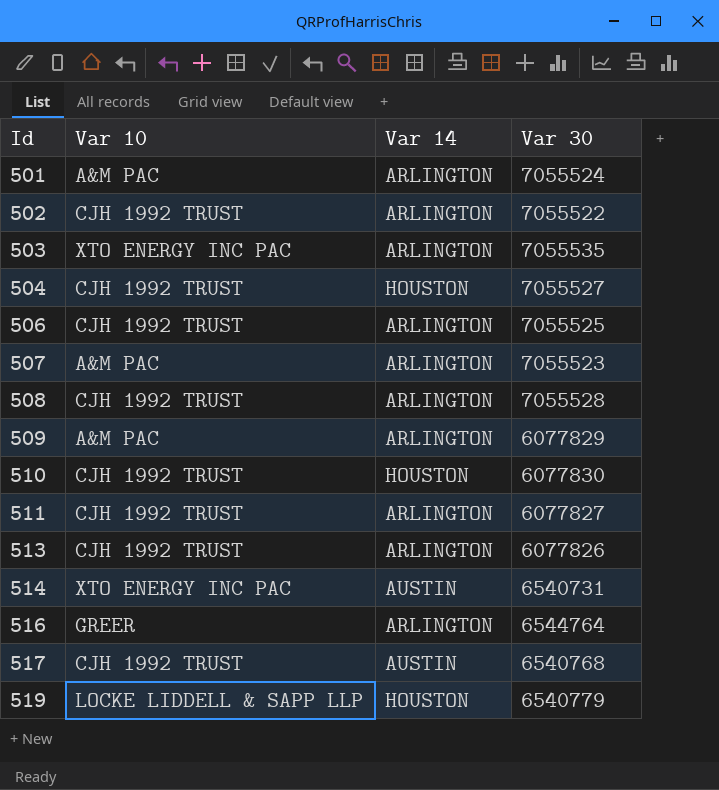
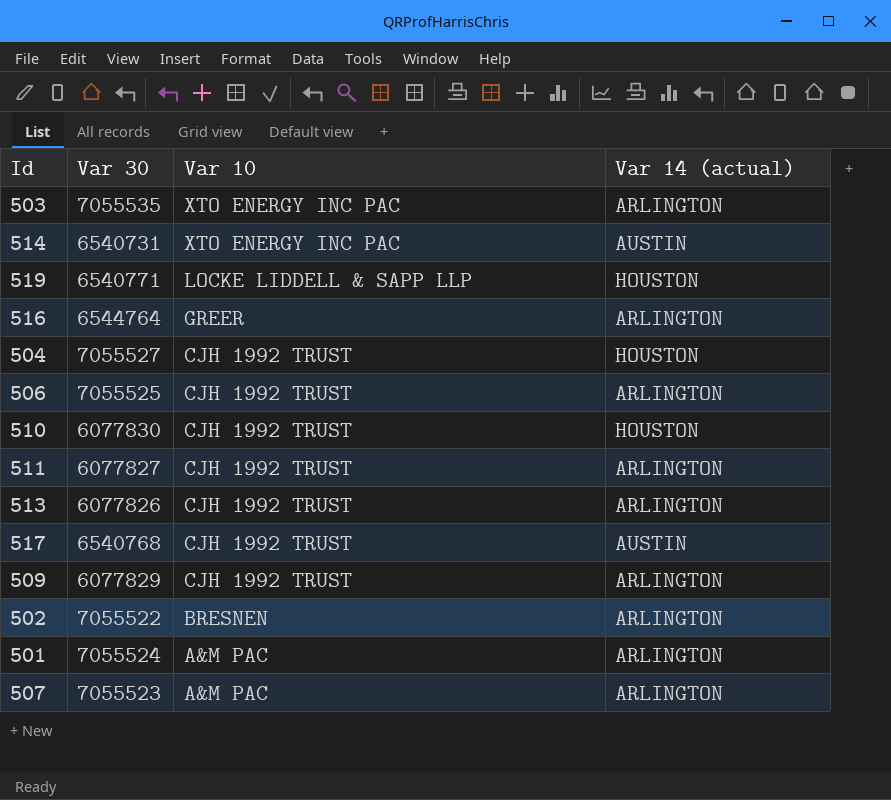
row order: Id ascending -> Var 10 descending
column Var 30 | position: 4 -> 2
column name: Var 14 -> Var 14 (actual)
row 508: CJH 1992 TRUST | ARLINGTON | 7055528 -> none
519 | Var 30: 6540779 -> 6540771
509 | Var 10: A&M PAC -> CJH 1992 TRUST
502 | Var 10: CJH 1992 TRUST -> BRESNEN

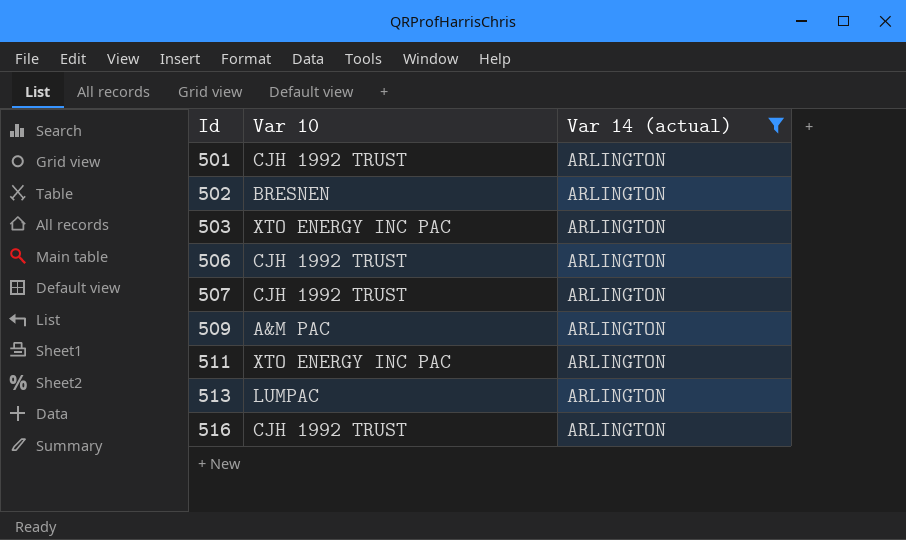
filter: none -> Var 14 (actual) = ARLINGTON
row order: Var 10 descending -> Id ascending
column Var 30 | position: 2 -> none
501 | Var 10: A&M PAC -> CJH 1992 TRUST
507 | Var 10: A&M PAC -> CJH 1992 TRUST
509 | Var 10: CJH 1992 TRUST -> A&M PAC
511 | Var 10: CJH 1992 TRUST -> XTO ENERGY INC PAC
513 | Var 10: CJH 1992 TRUST -> LUMPAC
516 | Var 10: GREER -> CJH 1992 TRUST

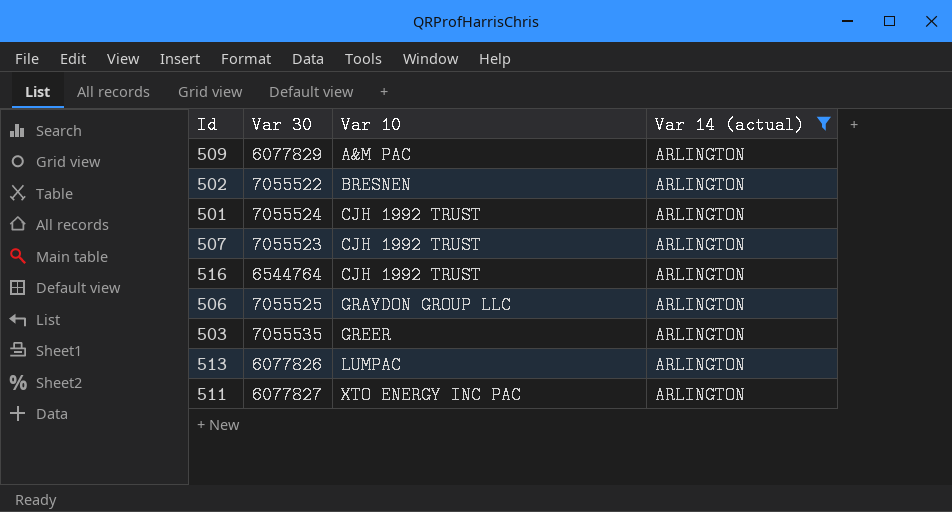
row order: Id ascending -> Var 10 ascending
column Var 30 | position: none -> 2
506 | Var 10: CJH 1992 TRUST -> GRAYDON GROUP LLC
503 | Var 10: XTO ENERGY INC PAC -> GREER

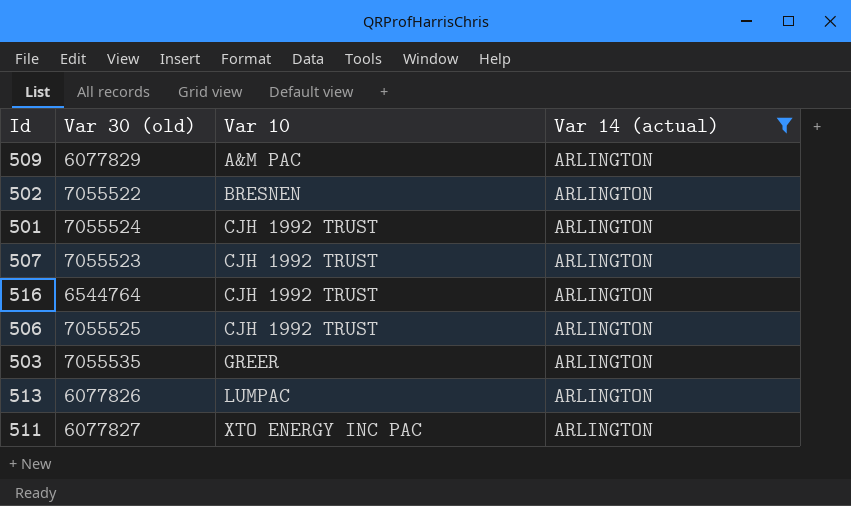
column name: Var 30 -> Var 30 (old)
506 | Var 10: GRAYDON GROUP LLC -> CJH 1992 TRUST

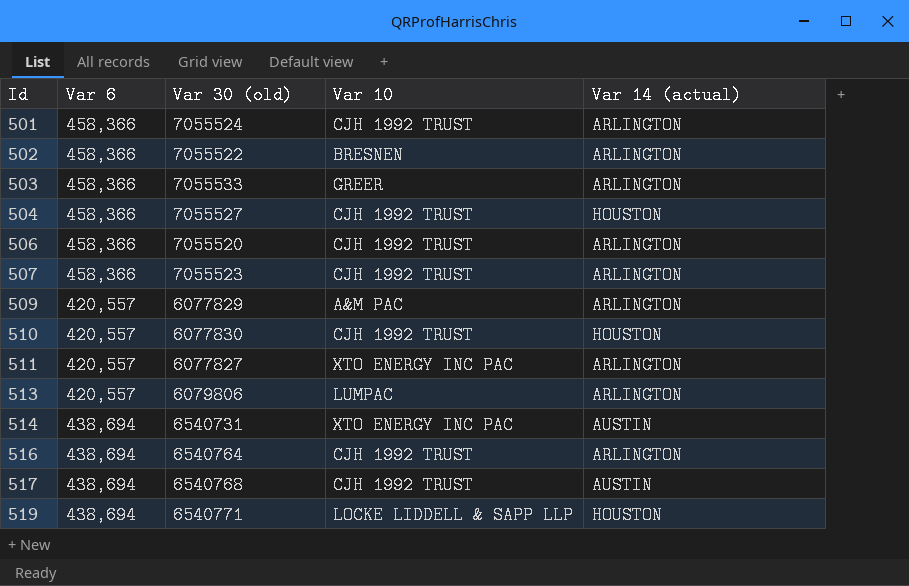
filter: Var 14 (actual) = ARLINGTON -> none
row order: Var 10 ascending -> Id ascending
column Var 6 | position: none -> 2
503 | Var 30 (old): 7055535 -> 7055533
506 | Var 30 (old): 7055525 -> 7055520
513 | Var 30 (old): 6077826 -> 6079806
516 | Var 30 (old): 6544764 -> 6540764

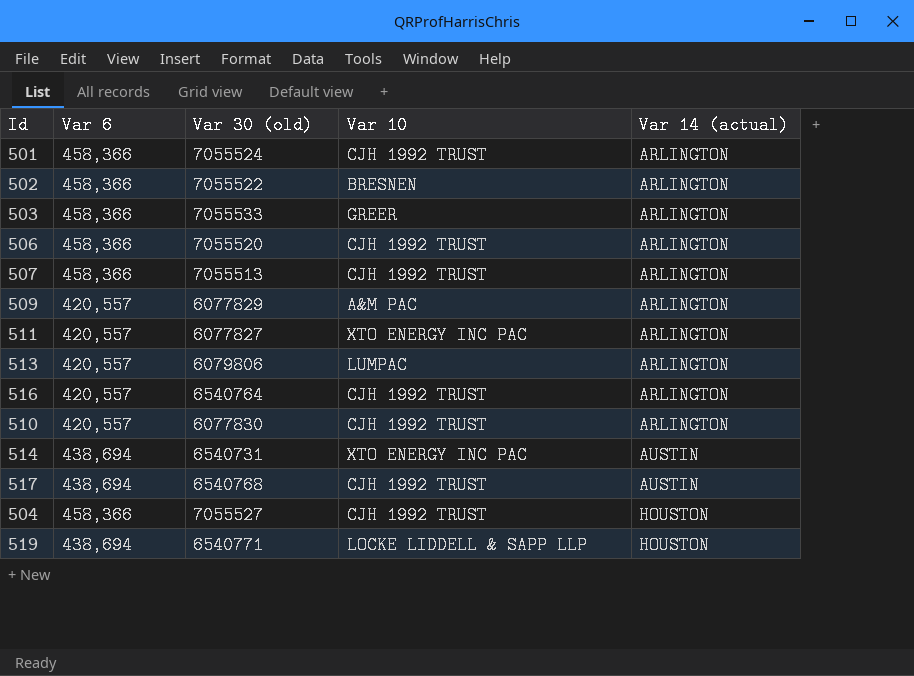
row order: Id ascending -> Var 14 (actual) ascending
507 | Var 30 (old): 7055523 -> 7055513
516 | Var 6: 438,694 -> 420,557
510 | Var 14 (actual): HOUSTON -> ARLINGTON

